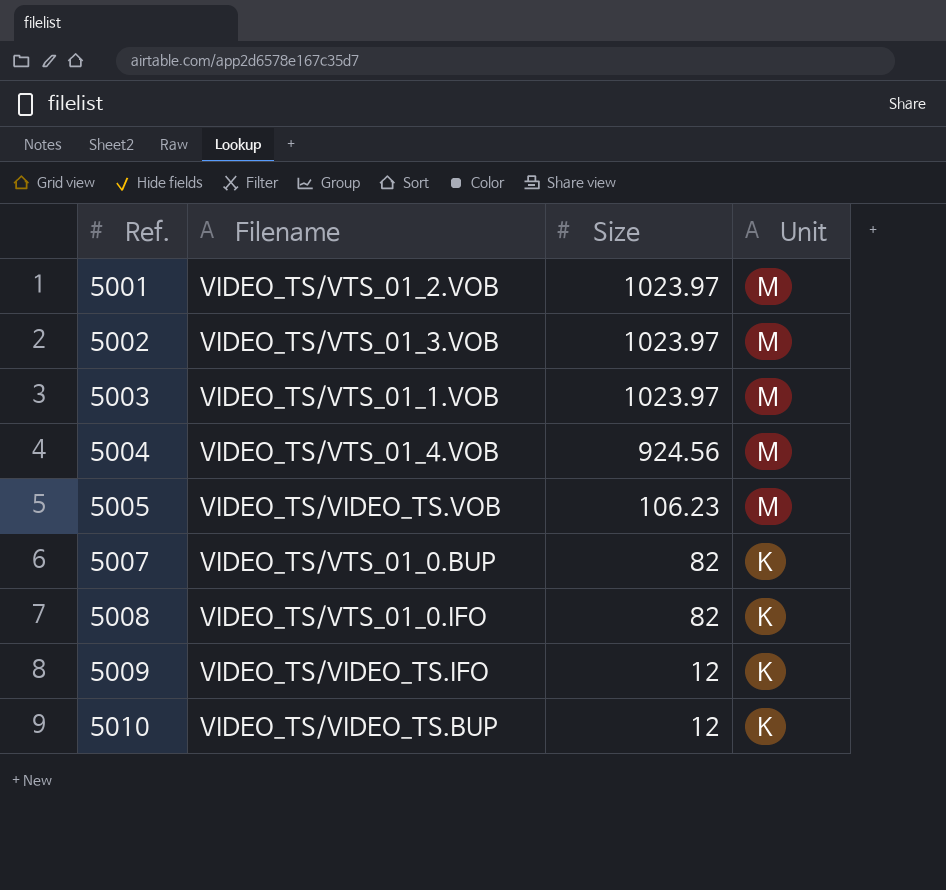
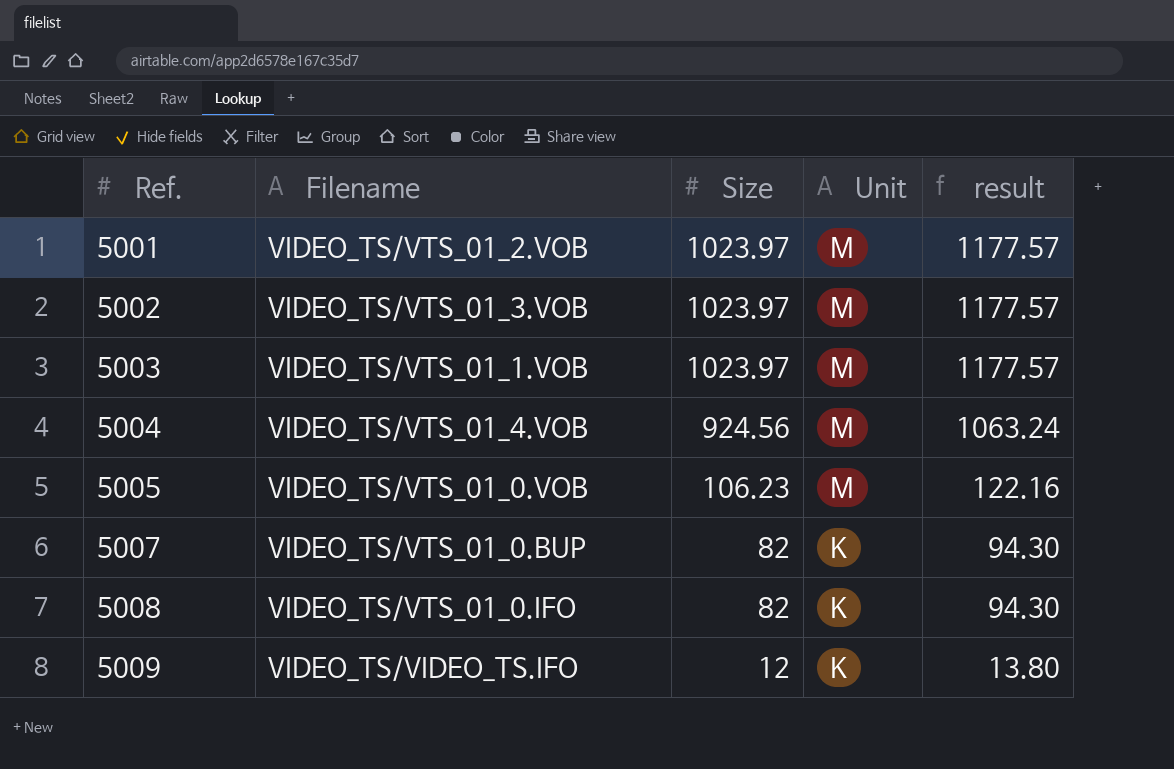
column result | formula: none -> [Size] * 1.15
row 5010: VIDEO_TS/VIDEO_TS.BUP | 12 | K -> none
5005 | Filename: VIDEO_TS/VIDEO_TS.VOB -> VIDEO_TS/VTS_01_0.VOB

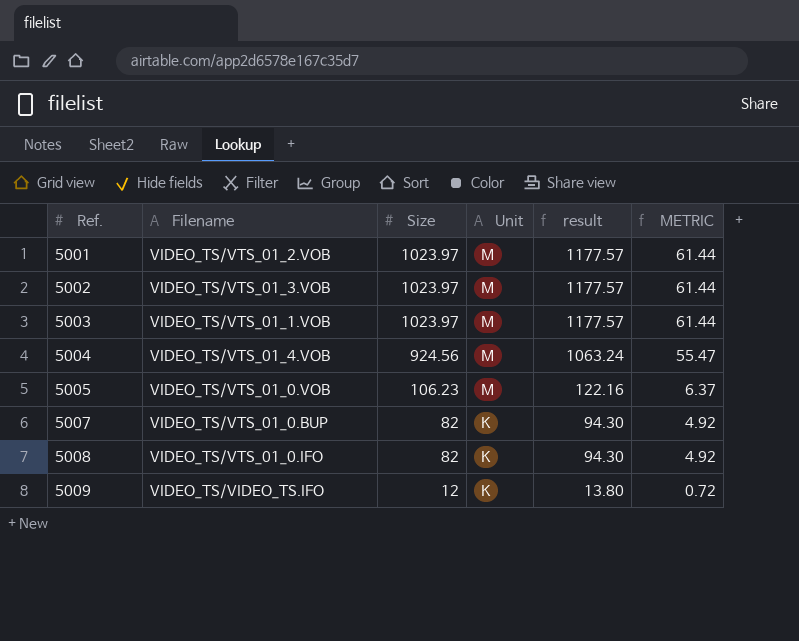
column METRIC | formula: none -> [Size] * 0.06

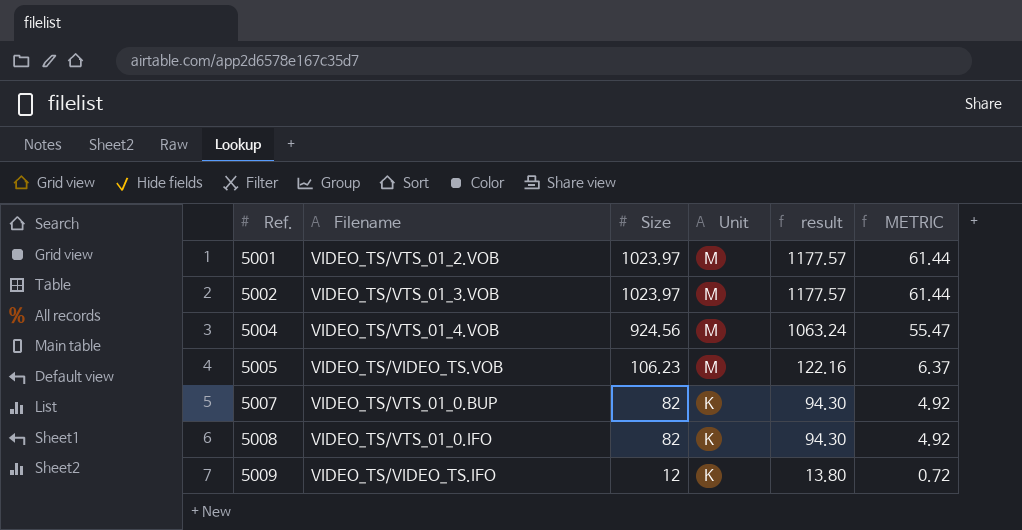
row 5003: VIDEO_TS/VTS_01_1.VOB | 1023.97 | M | 1177.57 | 61.44 -> none
5005 | Filename: VIDEO_TS/VTS_01_0.VOB -> VIDEO_TS/VIDEO_TS.VOB

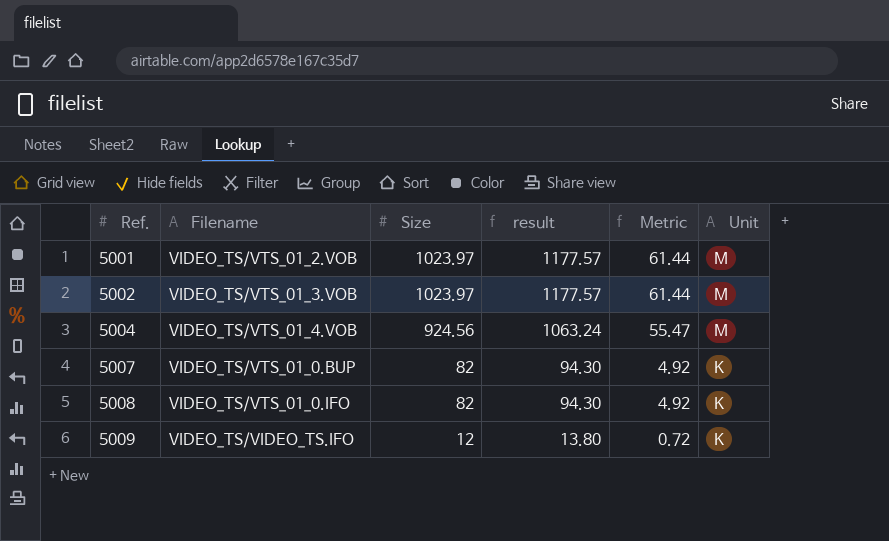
column name: METRIC -> Metric
column Unit | position: 4 -> 6
row 5005: VIDEO_TS/VIDEO_TS.VOB | 106.23 | M | 122.16 | 6.37 -> none

